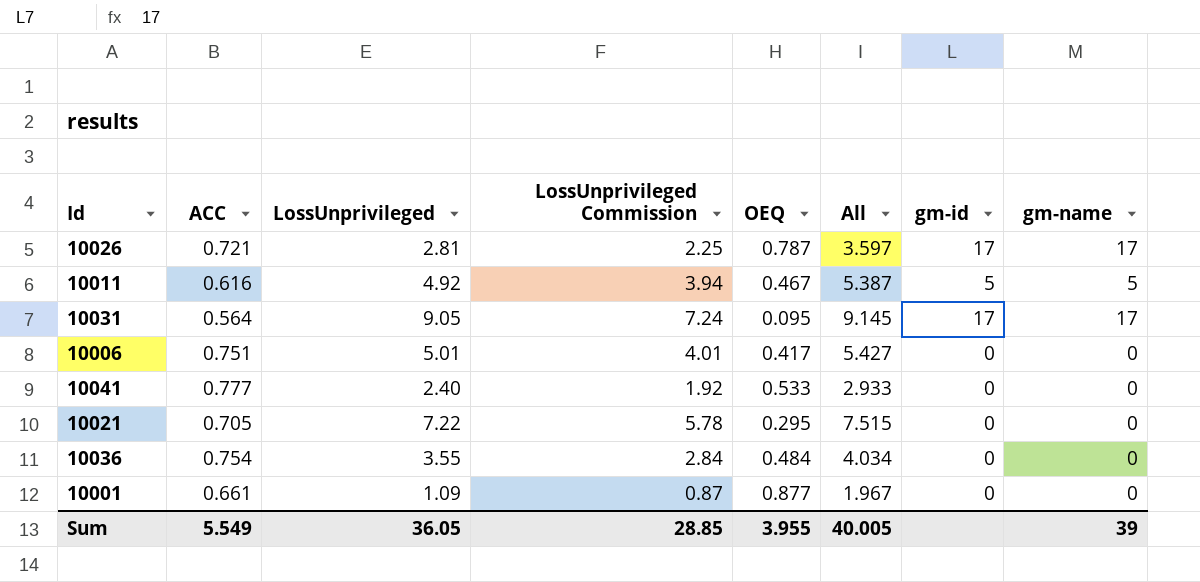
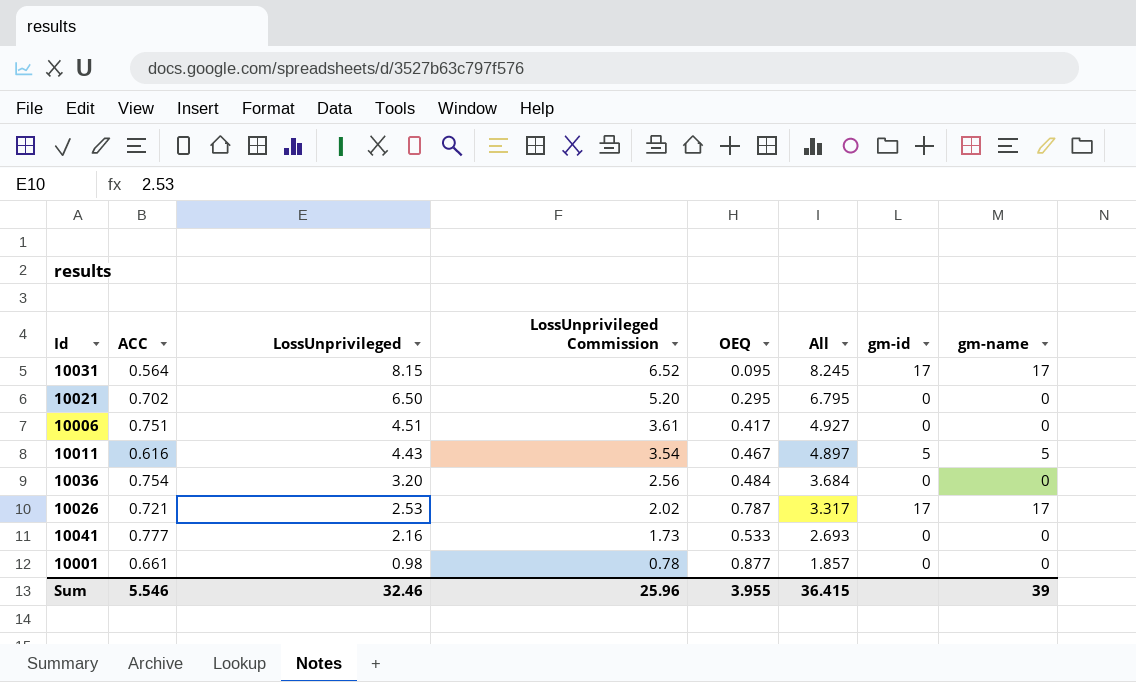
row order: none -> LossUnprivileged descending
10031 | LossUnprivileged: 9.05 -> 8.15
10031 | LossUnprivileged Commission: 7.24 -> 6.52
10031 | All: 9.145 -> 8.245
10021 | ACC: 0.705 -> 0.702
10021 | LossUnprivileged: 7.22 -> 6.50
10021 | LossUnprivileged Commission: 5.78 -> 5.20
10021 | All: 7.515 -> 6.795
10006 | LossUnprivileged: 5.01 -> 4.51
10006 | LossUnprivileged Commission: 4.01 -> 3.61
10006 | All: 5.427 -> 4.927
10011 | LossUnprivileged: 4.92 -> 4.43
10011 | LossUnprivileged Commission: 3.94 -> 3.54
10011 | All: 5.387 -> 4.897
10036 | LossUnprivileged: 3.55 -> 3.20
10036 | LossUnprivileged Commission: 2.84 -> 2.56
10036 | All: 4.034 -> 3.684
10026 | LossUnprivileged: 2.81 -> 2.53
10026 | LossUnprivileged Commission: 2.25 -> 2.02
10026 | All: 3.597 -> 3.317
10041 | LossUnprivileged: 2.40 -> 2.16
10041 | LossUnprivileged Commission: 1.92 -> 1.73
10041 | All: 2.933 -> 2.693
10001 | LossUnprivileged: 1.09 -> 0.98
10001 | LossUnprivileged Commission: 0.87 -> 0.78
10001 | All: 1.967 -> 1.857
Sum | ACC: 5.549 -> 5.546
Sum | LossUnprivileged: 36.05 -> 32.46
Sum | LossUnprivileged Commission: 28.85 -> 25.96
Sum | All: 40.005 -> 36.415

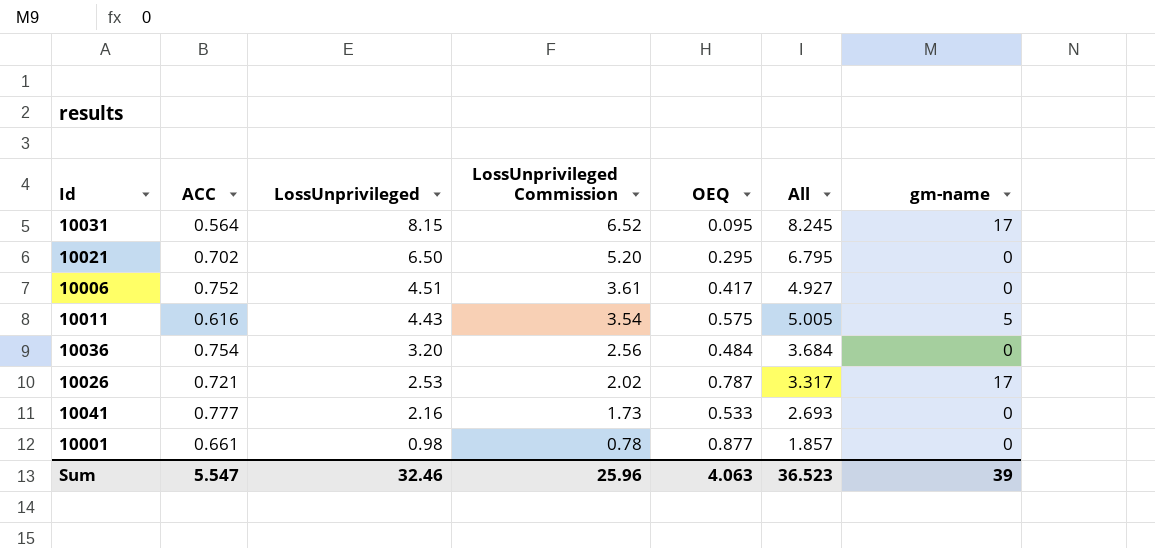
column gm-id | position: 7 -> none
10006 | ACC: 0.751 -> 0.752
10011 | OEQ: 0.467 -> 0.575
10011 | All: 4.897 -> 5.005
Sum | ACC: 5.546 -> 5.547
Sum | OEQ: 3.955 -> 4.063
Sum | All: 36.415 -> 36.523

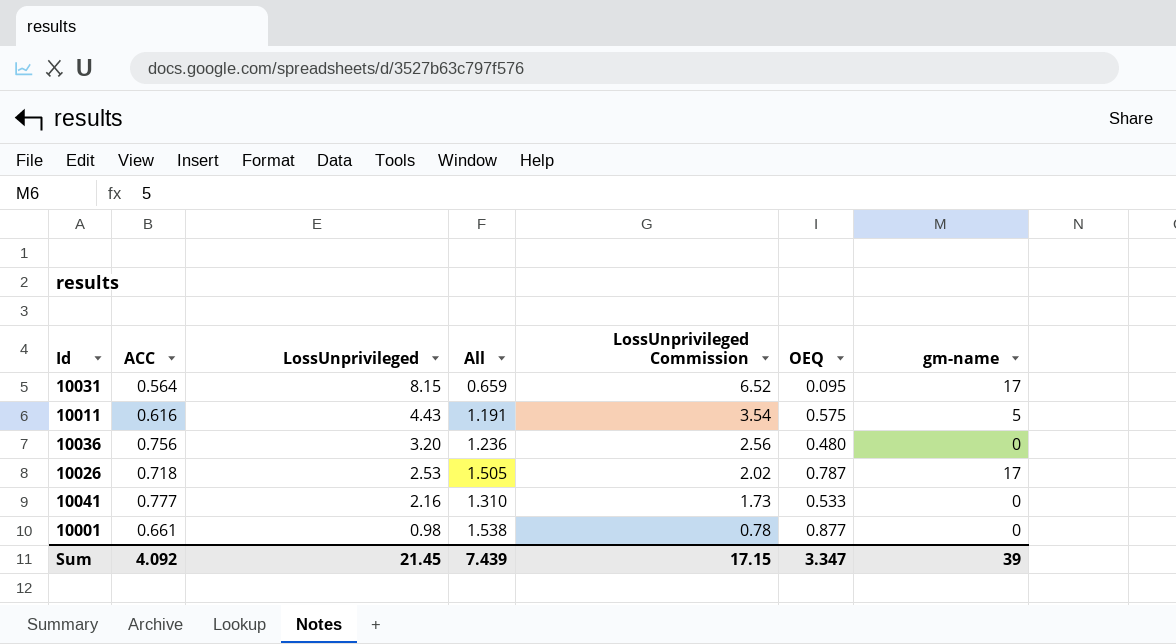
column All | formula: [LossUnprivileged] + [OEQ] -> [ACC] + [OEQ]
column All | position: 6 -> 4
row 10021: 0.702 | 6.50 | 5.20 | 0.295 | 6.795 | 0 -> none
row 10006: 0.752 | 4.51 | 3.61 | 0.417 | 4.927 | 0 -> none
10036 | ACC: 0.754 -> 0.756
10036 | OEQ: 0.484 -> 0.480
10026 | ACC: 0.721 -> 0.718
Sum | ACC: 5.547 -> 4.092
Sum | LossUnprivileged: 32.46 -> 21.45
Sum | All: 36.523 -> 7.439
Sum | LossUnprivileged Commission: 25.96 -> 17.15
Sum | OEQ: 4.063 -> 3.347

